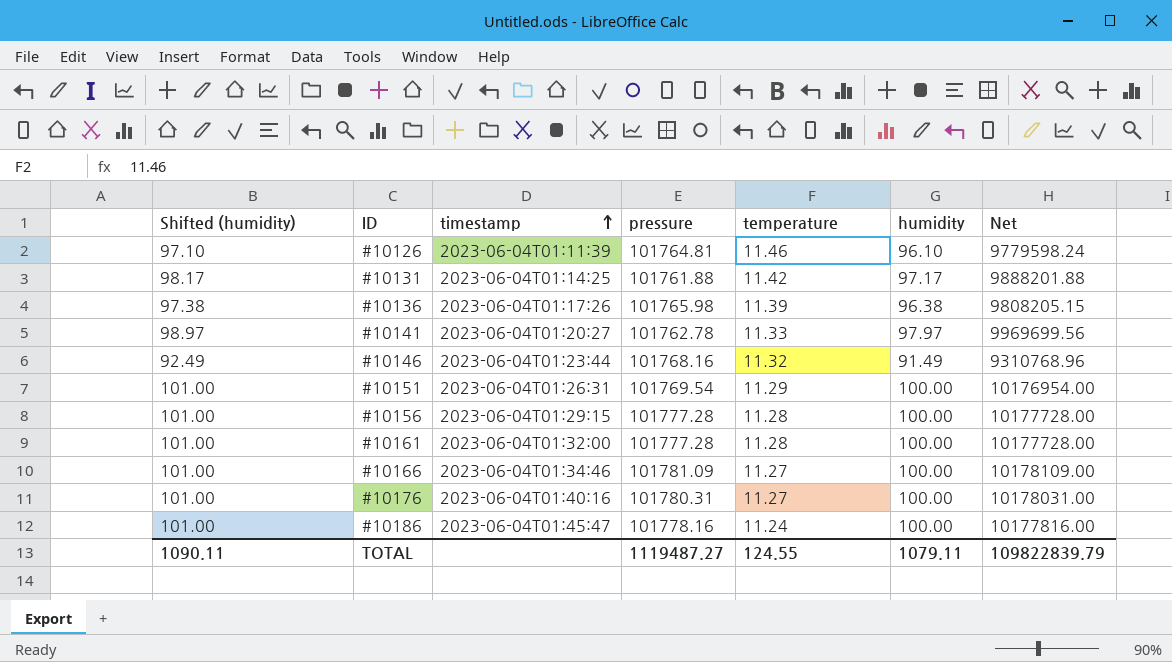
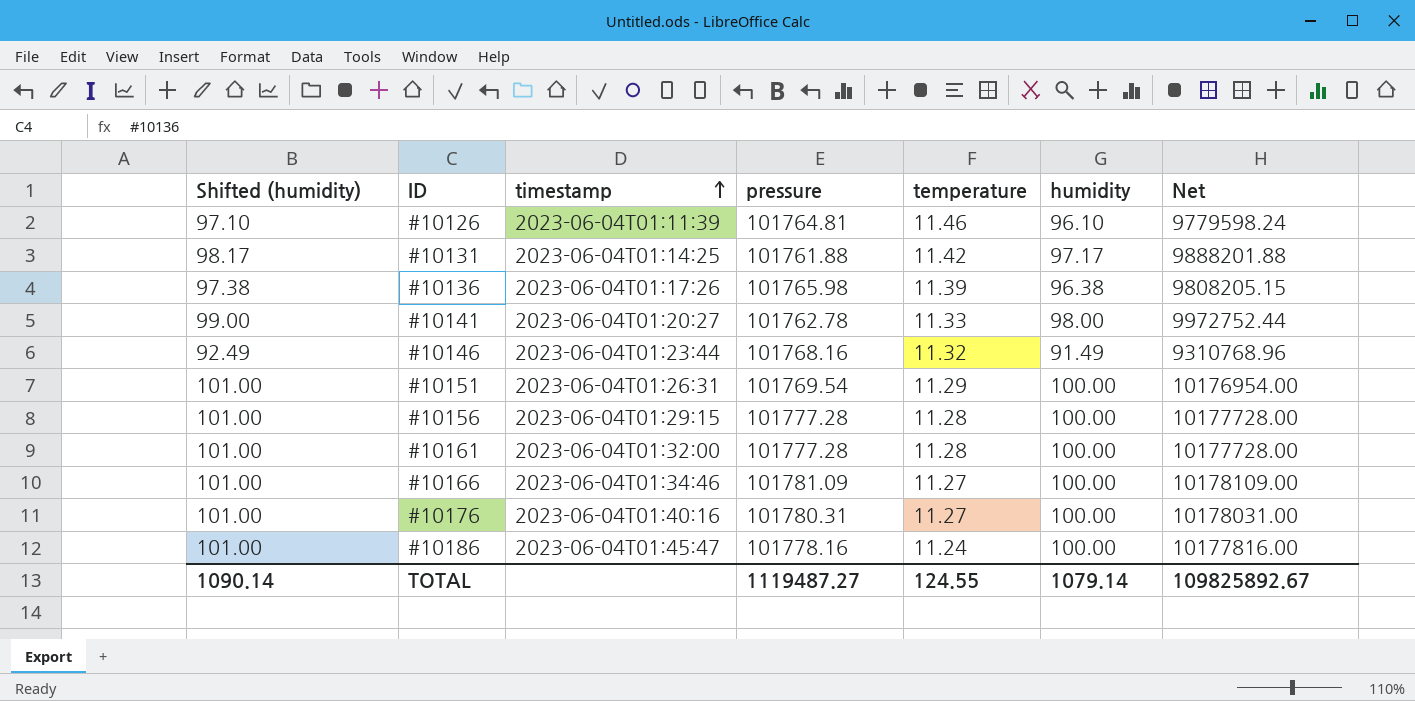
#10141 | Shifted (humidity): 98.97 -> 99.00
#10141 | humidity: 97.97 -> 98.00
#10141 | Net: 9969699.56 -> 9972752.44
TOTAL | Shifted (humidity): 1090.11 -> 1090.14
TOTAL | humidity: 1079.11 -> 1079.14
TOTAL | Net: 109822839.79 -> 109825892.67

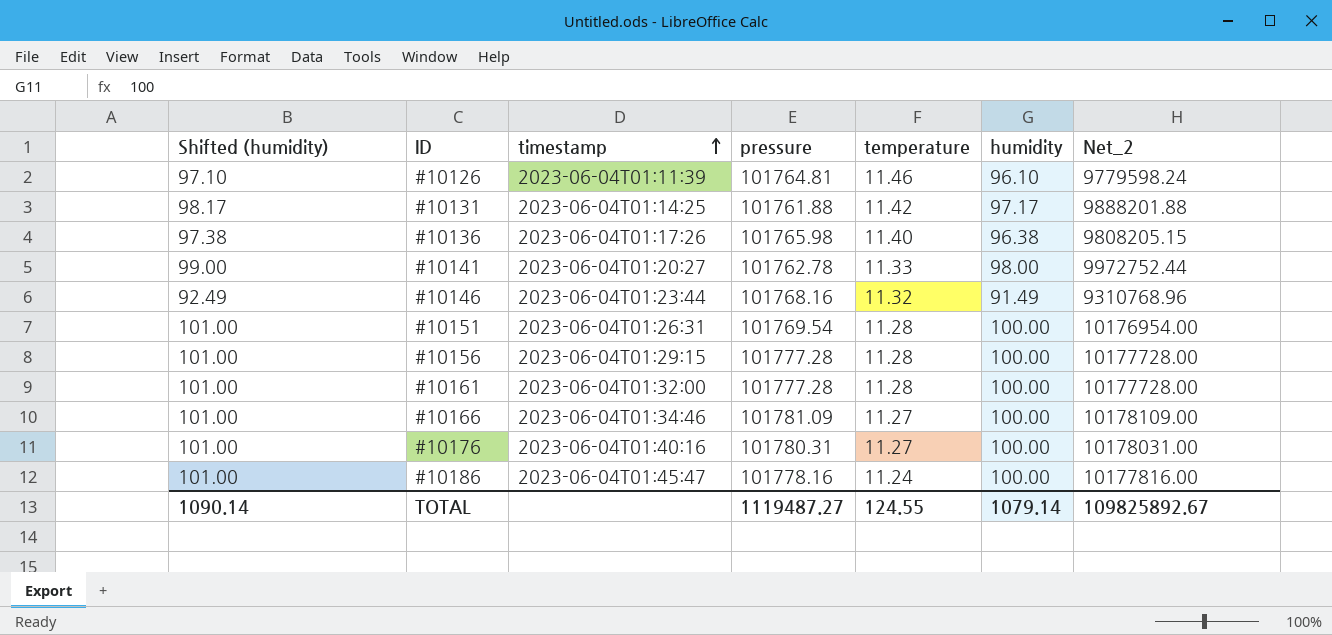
column name: Net -> Net_2
#10136 | temperature: 11.39 -> 11.40
#10151 | temperature: 11.29 -> 11.28

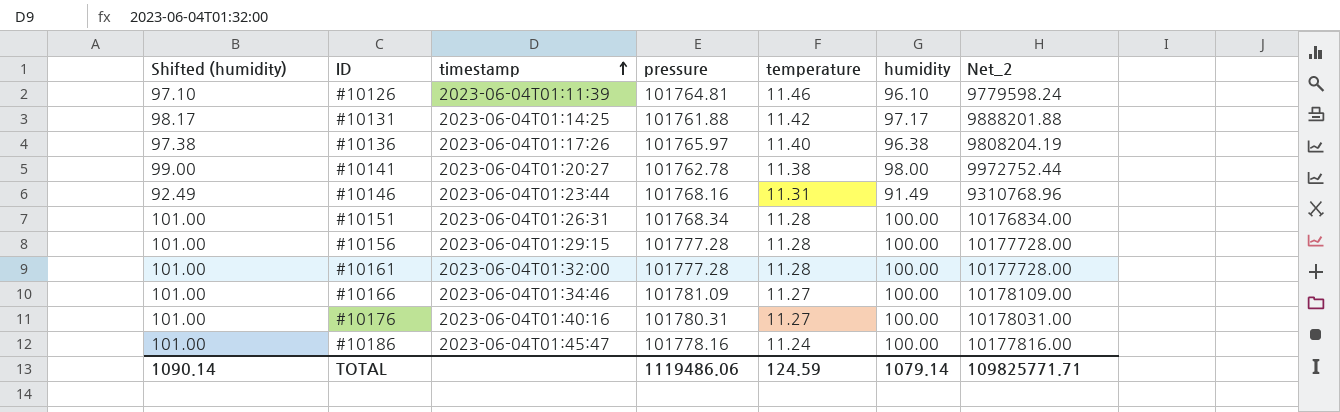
#10136 | pressure: 101765.98 -> 101765.97
#10136 | Net_2: 9808205.15 -> 9808204.19
#10141 | temperature: 11.33 -> 11.38
#10146 | temperature: 11.32 -> 11.31
#10151 | pressure: 101769.54 -> 101768.34
#10151 | Net_2: 10176954.00 -> 10176834.00
TOTAL | pressure: 1119487.27 -> 1119486.06
TOTAL | temperature: 124.55 -> 124.59
TOTAL | Net_2: 109825892.67 -> 109825771.71

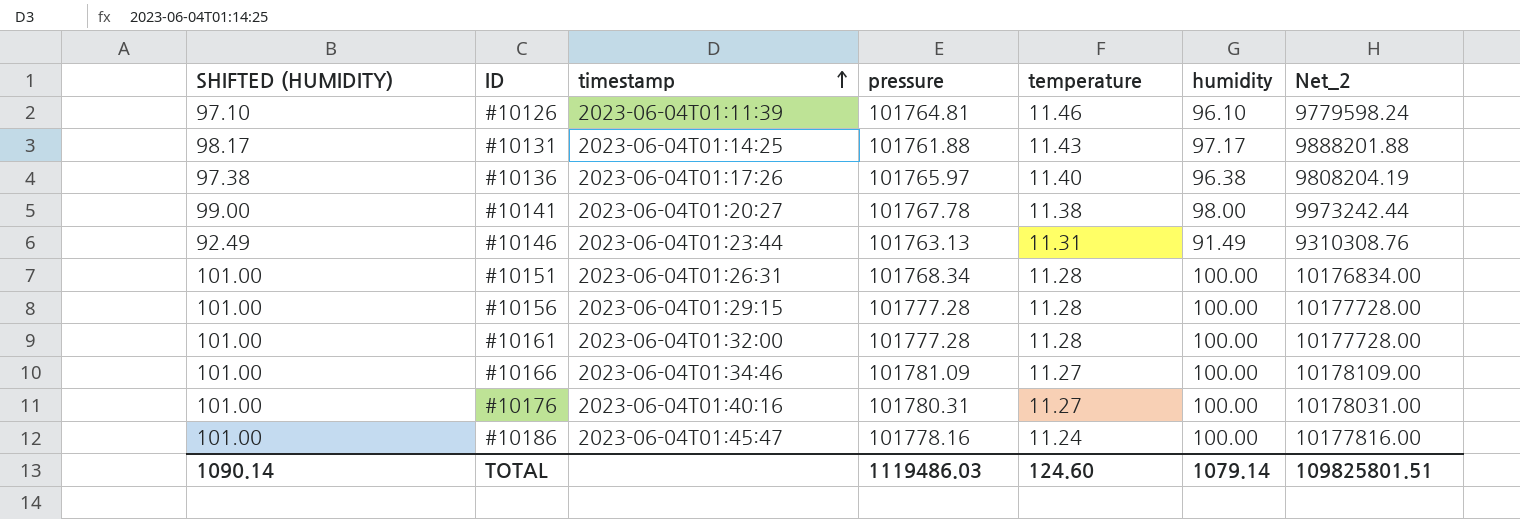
column name: Shifted (humidity) -> SHIFTED (HUMIDITY)
#10131 | temperature: 11.42 -> 11.43
#10141 | pressure: 101762.78 -> 101767.78
#10141 | Net_2: 9972752.44 -> 9973242.44
#10146 | pressure: 101768.16 -> 101763.13
#10146 | Net_2: 9310768.96 -> 9310308.76
TOTAL | pressure: 1119486.06 -> 1119486.03
TOTAL | temperature: 124.59 -> 124.60
TOTAL | Net_2: 109825771.71 -> 109825801.51

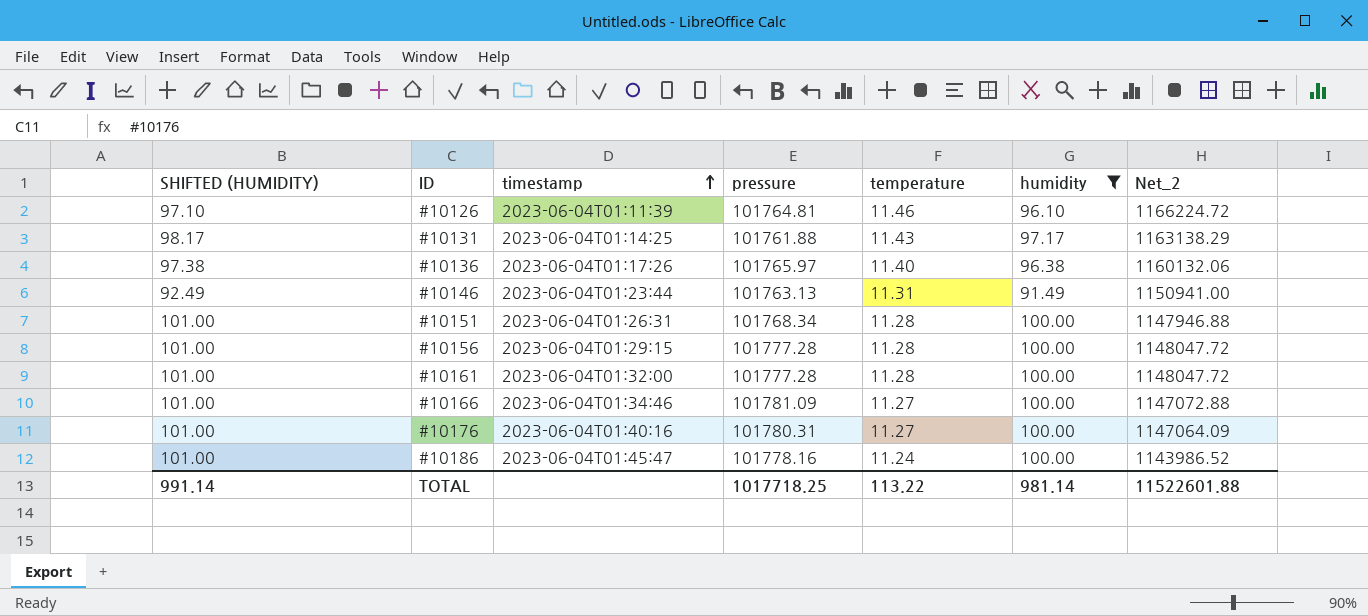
filter: none -> humidity != 98.00
column Net_2 | formula: [pressure] * [humidity] -> [pressure] * [temperature]
TOTAL | SHIFTED (HUMIDITY): 1090.14 -> 991.14
TOTAL | pressure: 1119486.03 -> 1017718.25
TOTAL | temperature: 124.60 -> 113.22
TOTAL | humidity: 1079.14 -> 981.14
TOTAL | Net_2: 109825801.51 -> 11522601.88

